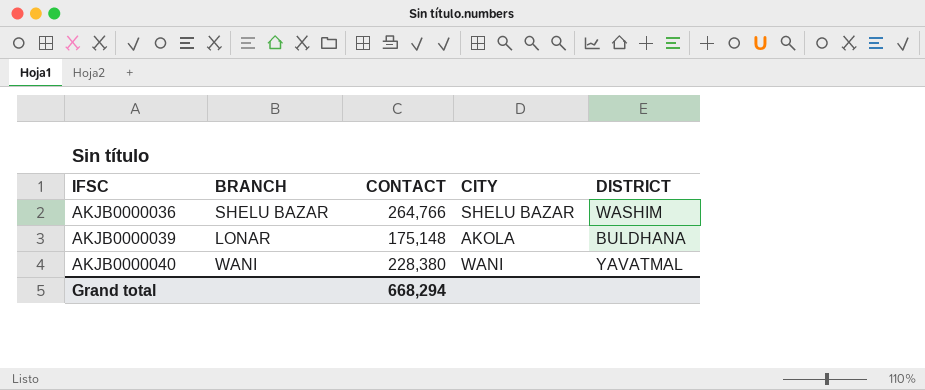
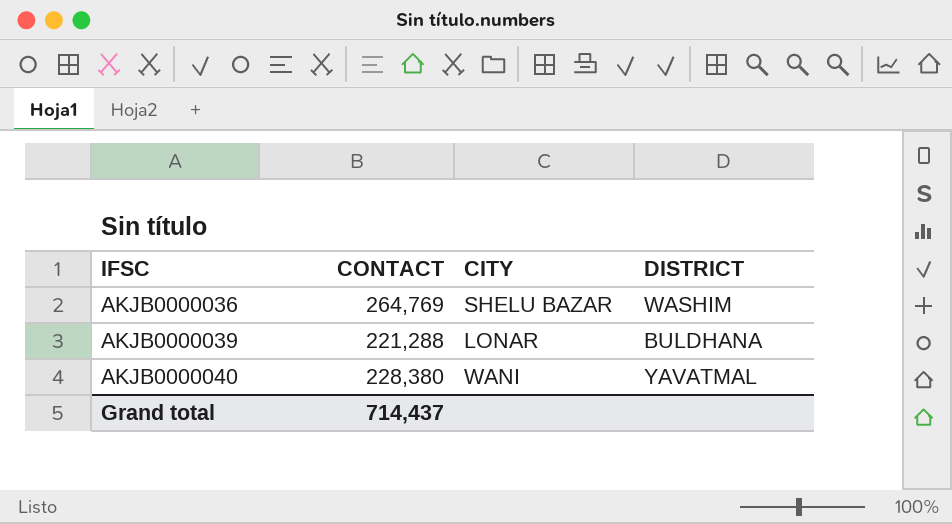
column BRANCH | position: 2 -> none
AKJB0000036 | CONTACT: 264,766 -> 264,769
AKJB0000039 | CONTACT: 175,148 -> 221,288
AKJB0000039 | CITY: AKOLA -> LONAR
Grand total | CONTACT: 668,294 -> 714,437

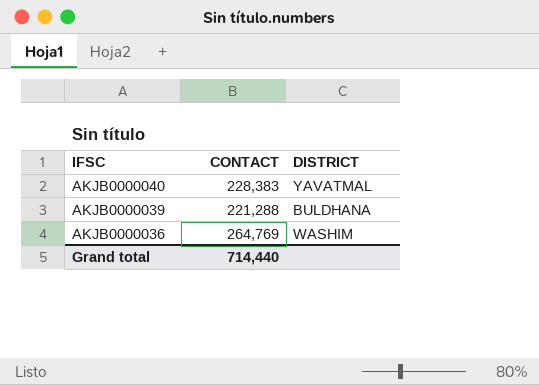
row order: IFSC ascending -> IFSC descending
column CITY | position: 3 -> none
AKJB0000040 | CONTACT: 228,380 -> 228,383
Grand total | CONTACT: 714,437 -> 714,440

